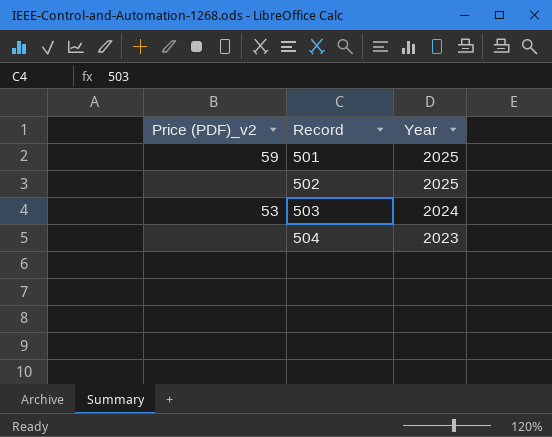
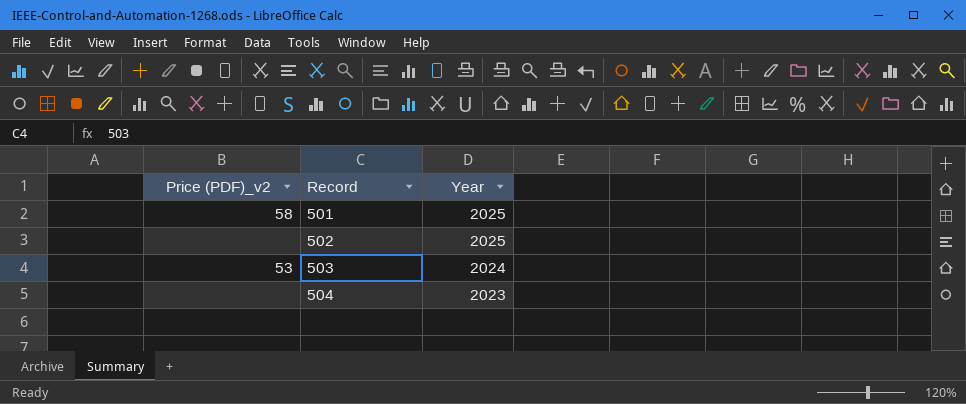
501 | Price (PDF)_v2: 59 -> 58

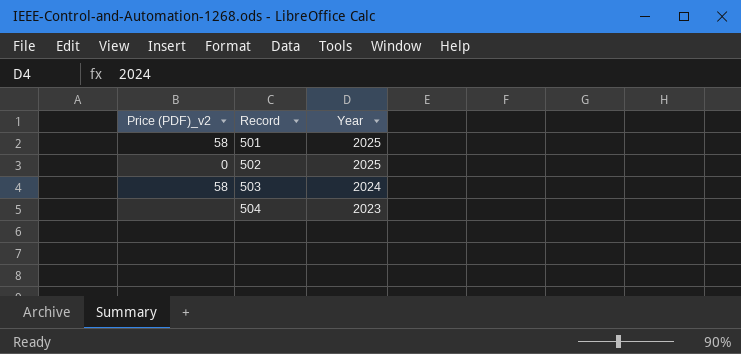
502 | Price (PDF)_v2: none -> 0
503 | Price (PDF)_v2: 53 -> 58

